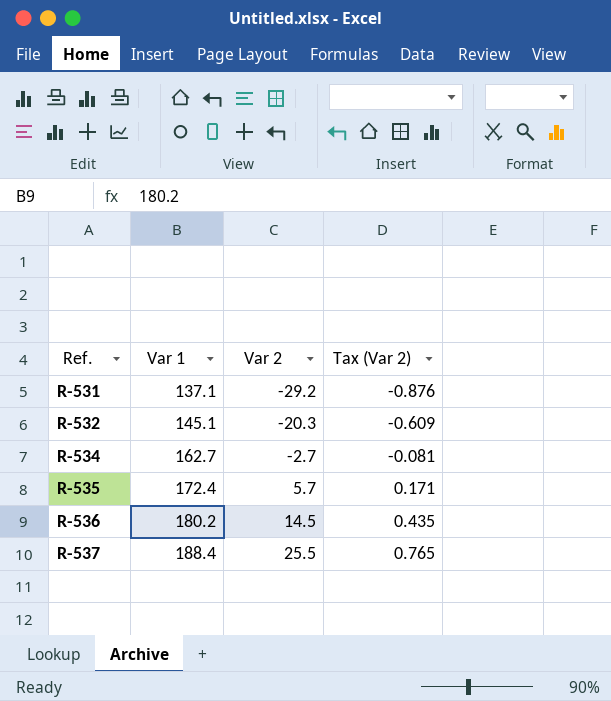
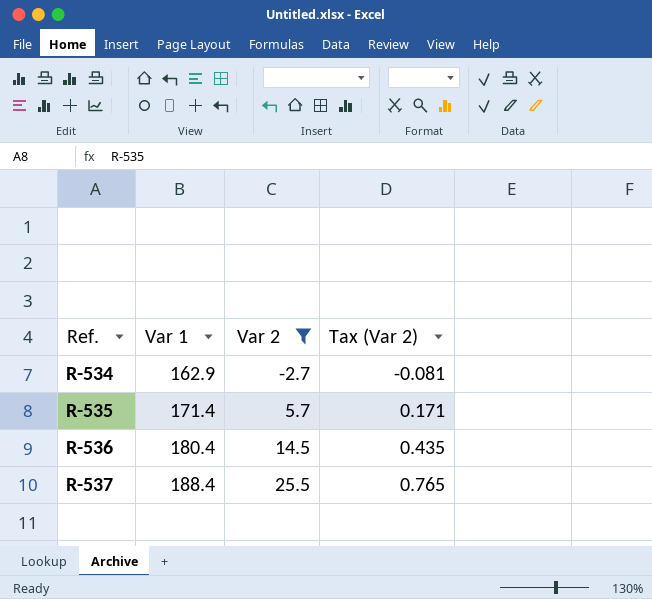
filter: none -> Var 2 >= -2.7
R-534 | Var 1: 162.7 -> 162.9
R-535 | Var 1: 172.4 -> 171.4
R-536 | Var 1: 180.2 -> 180.4

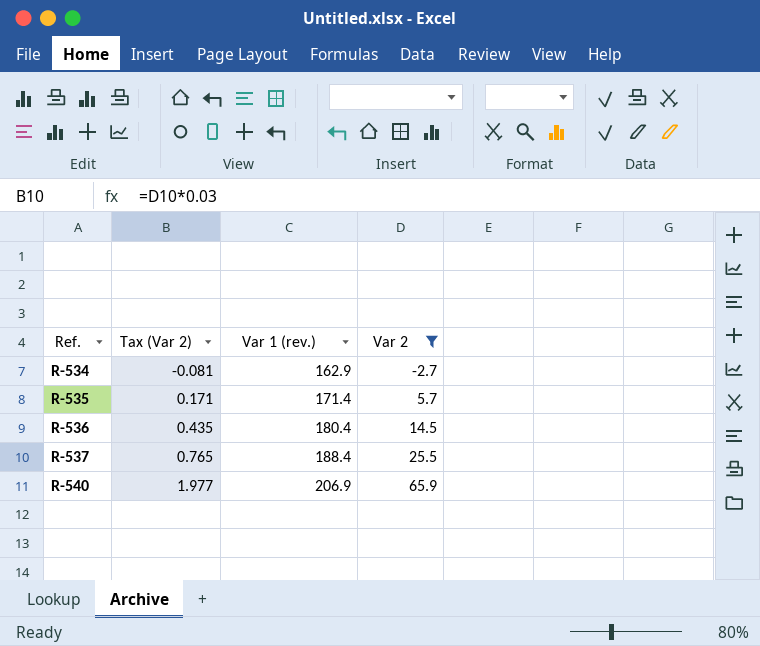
column Tax (Var 2) | position: 4 -> 2
column name: Var 1 -> Var 1 (rev.)
row R-540: none -> 1.977 | 206.9 | 65.9

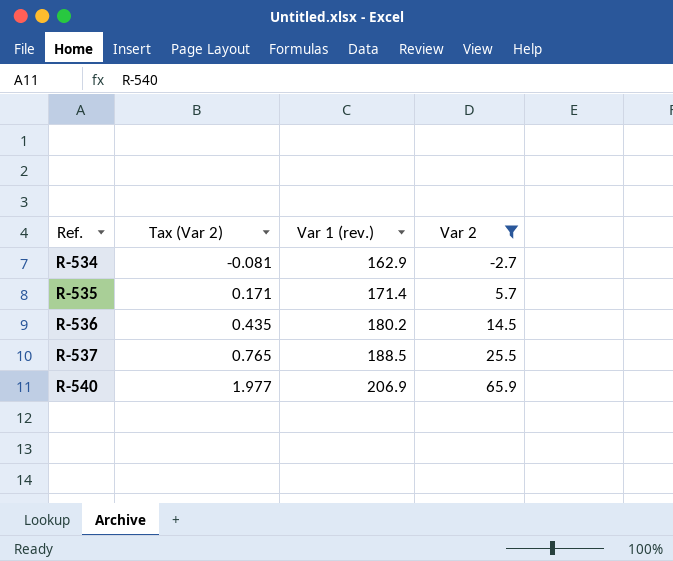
R-536 | Var 1 (rev.): 180.4 -> 180.2
R-537 | Var 1 (rev.): 188.4 -> 188.5

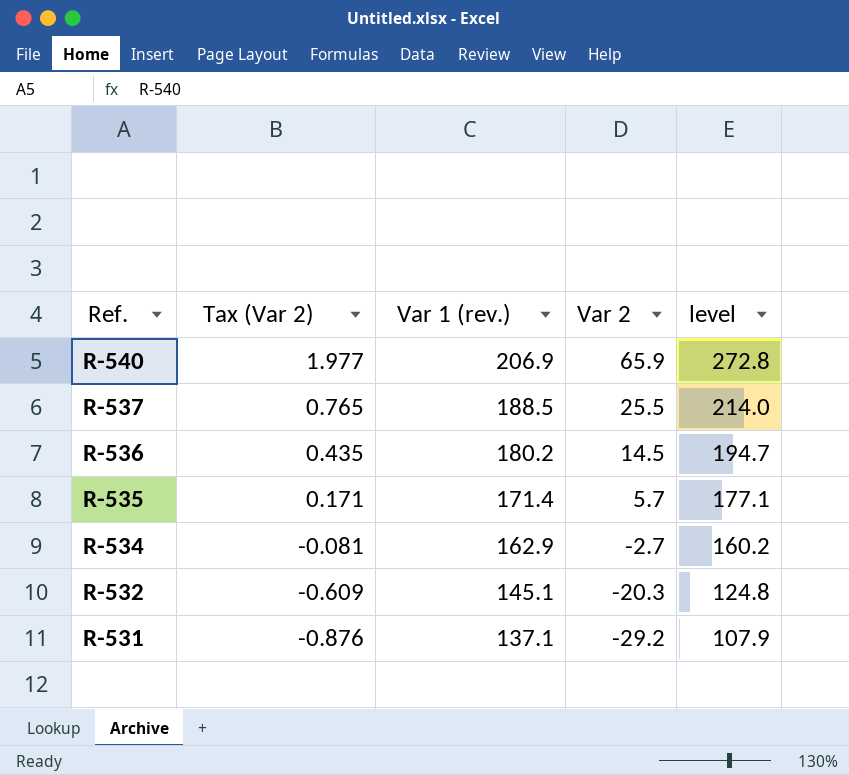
filter: Var 2 >= -2.7 -> none
row order: Ref. ascending -> Ref. descending
column level | formula: none -> [Var 1 (rev.)] + [Var 2]

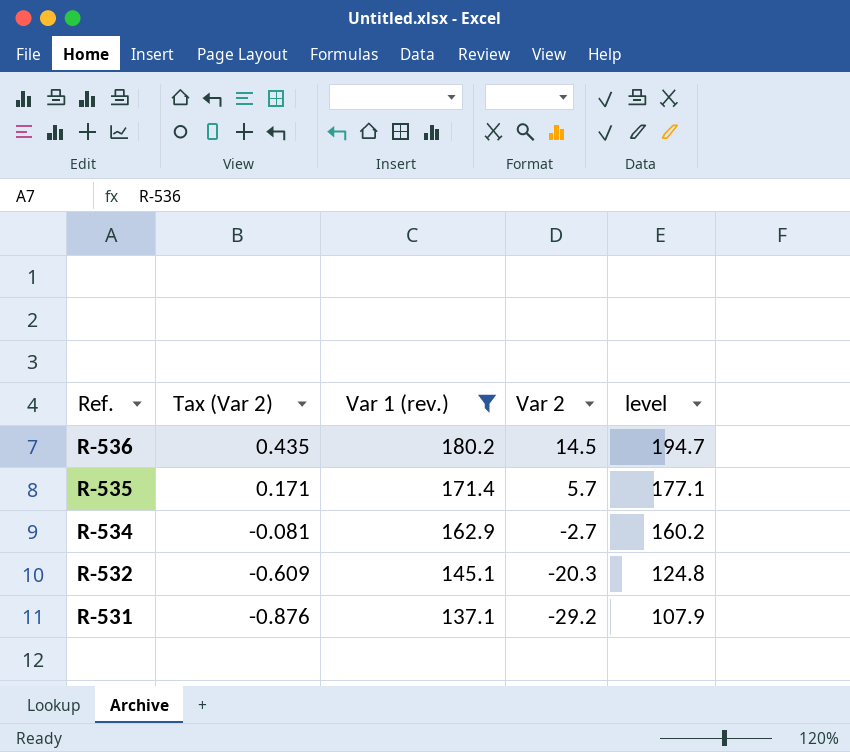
filter: none -> Var 1 (rev.) <= 180.2

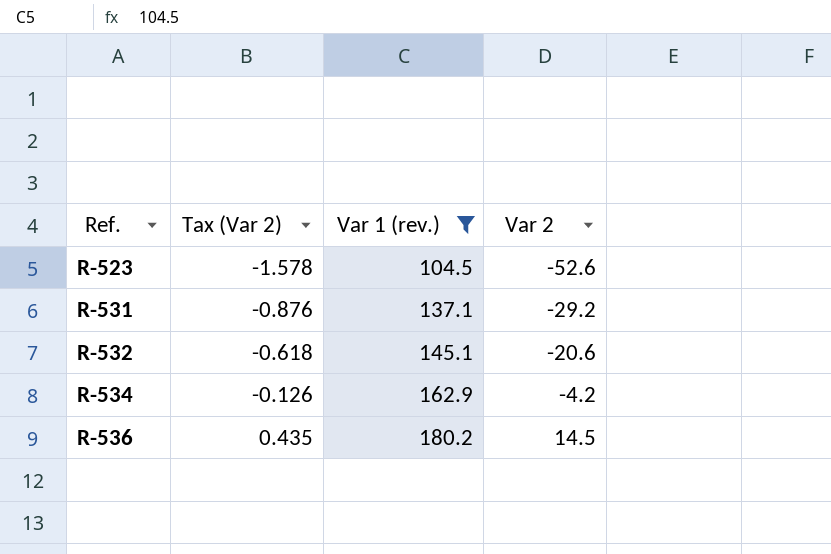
row order: Ref. descending -> Ref. ascending
column level | formula: [Var 1 (rev.)] + [Var 2] -> none
row R-535: 0.171 | 171.4 | 5.7 | 177.1 -> none
row R-523: none -> -1.578 | 104.5 | -52.6
R-532 | Tax (Var 2): -0.609 -> -0.618
R-532 | Var 2: -20.3 -> -20.6
R-534 | Tax (Var 2): -0.081 -> -0.126
R-534 | Var 2: -2.7 -> -4.2

